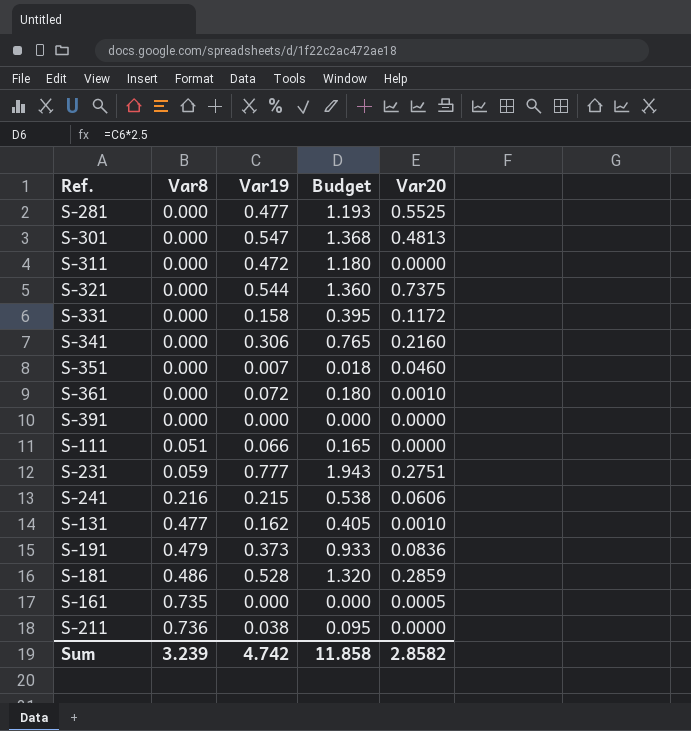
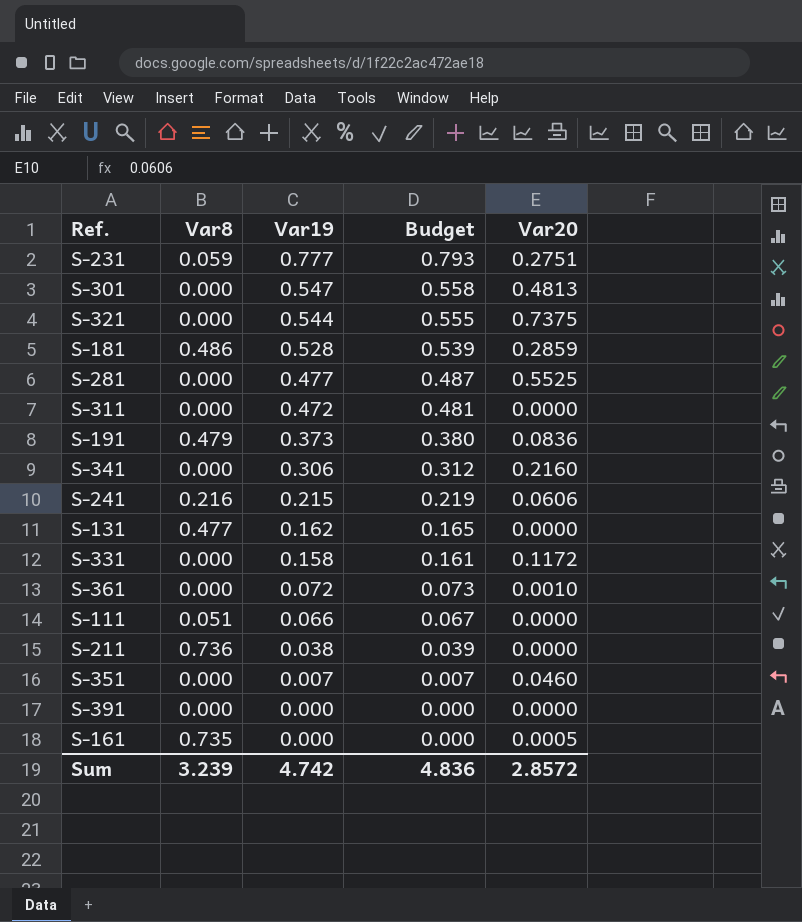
row order: Var8 ascending -> Var19 descending
column Budget | formula: [Var19] * 2.5 -> [Var19] * 1.02
S-131 | Var20: 0.0010 -> 0.0000
Sum | Budget: 11.858 -> 4.836
Sum | Var20: 2.8582 -> 2.8572

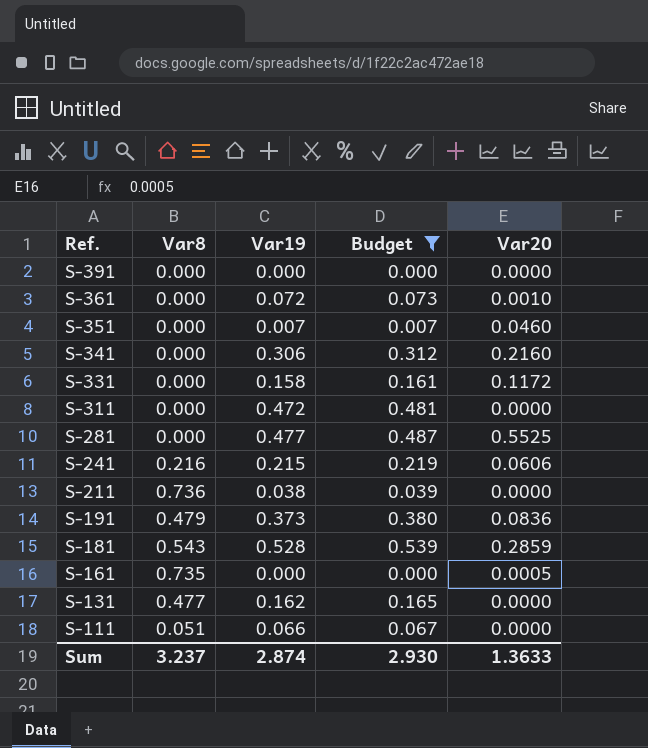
filter: none -> Budget <= 0.539
row order: Var19 descending -> Ref. descending
S-181 | Var8: 0.486 -> 0.543
Sum | Var8: 3.239 -> 3.237
Sum | Var19: 4.742 -> 2.874
Sum | Budget: 4.836 -> 2.930
Sum | Var20: 2.8572 -> 1.3633

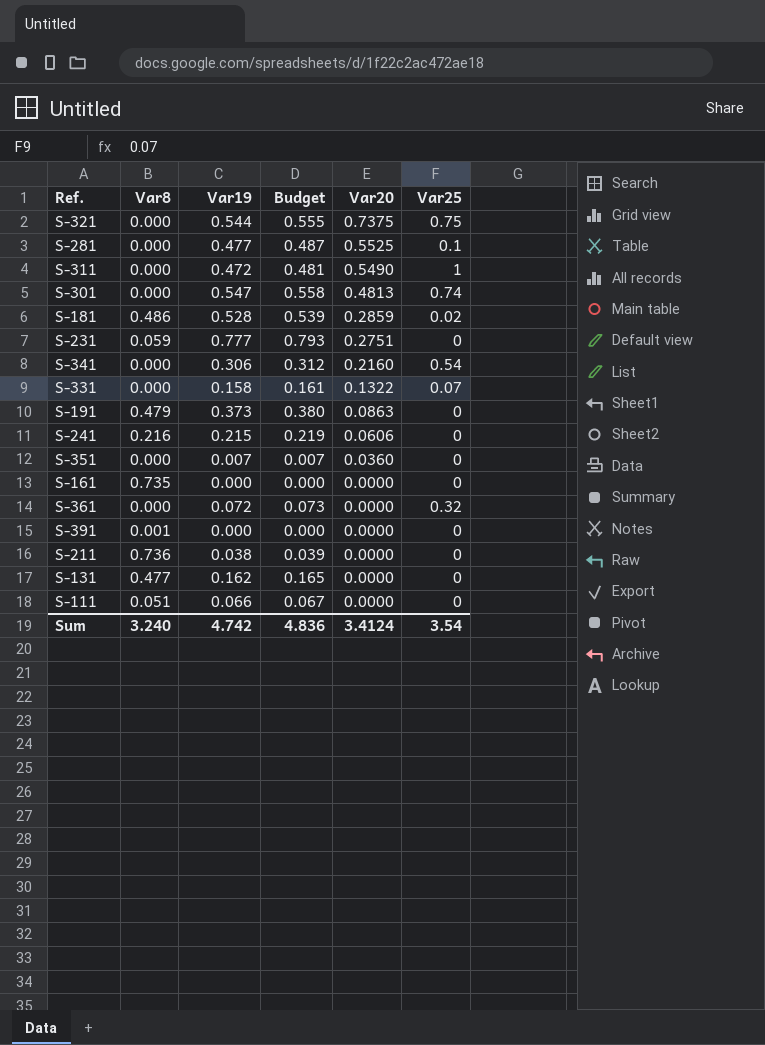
filter: Budget <= 0.539 -> none
row order: Ref. descending -> Var20 descending
column Var25 | position: none -> 6
S-311 | Var20: 0.0000 -> 0.5490
S-181 | Var8: 0.543 -> 0.486
S-331 | Var20: 0.1172 -> 0.1322
S-191 | Var20: 0.0836 -> 0.0863
S-351 | Var20: 0.0460 -> 0.0360
S-161 | Var20: 0.0005 -> 0.0000
S-361 | Var20: 0.0010 -> 0.0000
S-391 | Var8: 0.000 -> 0.001
Sum | Var8: 3.237 -> 3.240
Sum | Var19: 2.874 -> 4.742
Sum | Budget: 2.930 -> 4.836
Sum | Var20: 1.3633 -> 3.4124

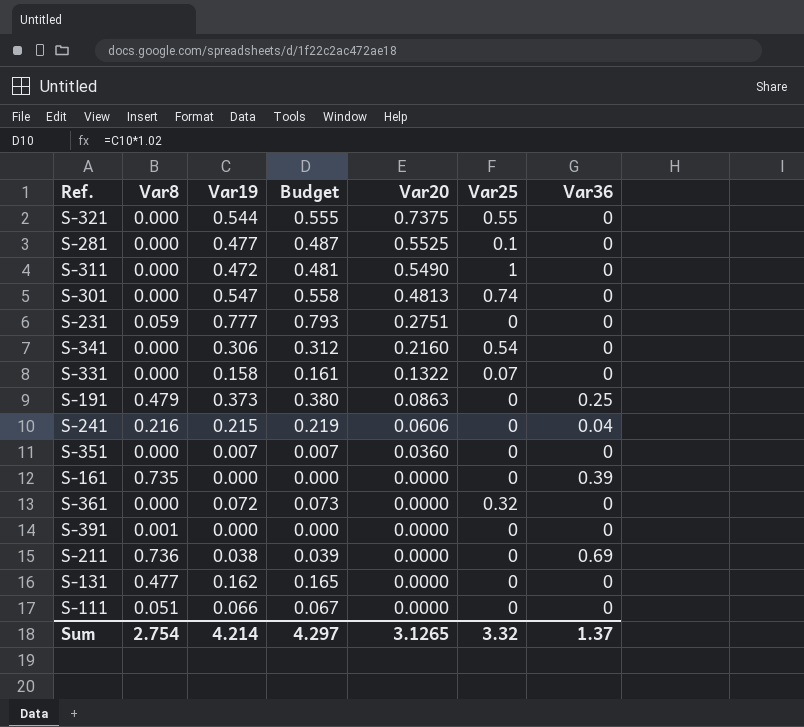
column Var36 | position: none -> 7
row S-181: 0.486 | 0.528 | 0.539 | 0.2859 | 0.02 -> none
S-321 | Var25: 0.75 -> 0.55
Sum | Var8: 3.240 -> 2.754
Sum | Var19: 4.742 -> 4.214
Sum | Budget: 4.836 -> 4.297
Sum | Var20: 3.4124 -> 3.1265
Sum | Var25: 3.54 -> 3.32

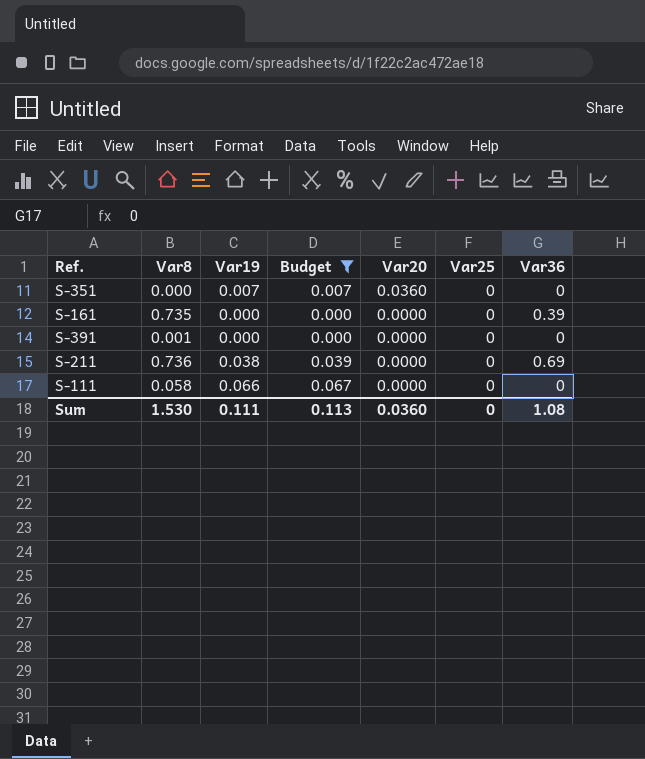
filter: none -> Budget <= 0.067
S-111 | Var8: 0.051 -> 0.058
Sum | Var8: 2.754 -> 1.530
Sum | Var19: 4.214 -> 0.111
Sum | Budget: 4.297 -> 0.113
Sum | Var20: 3.1265 -> 0.0360
Sum | Var25: 3.32 -> 0
Sum | Var36: 1.37 -> 1.08

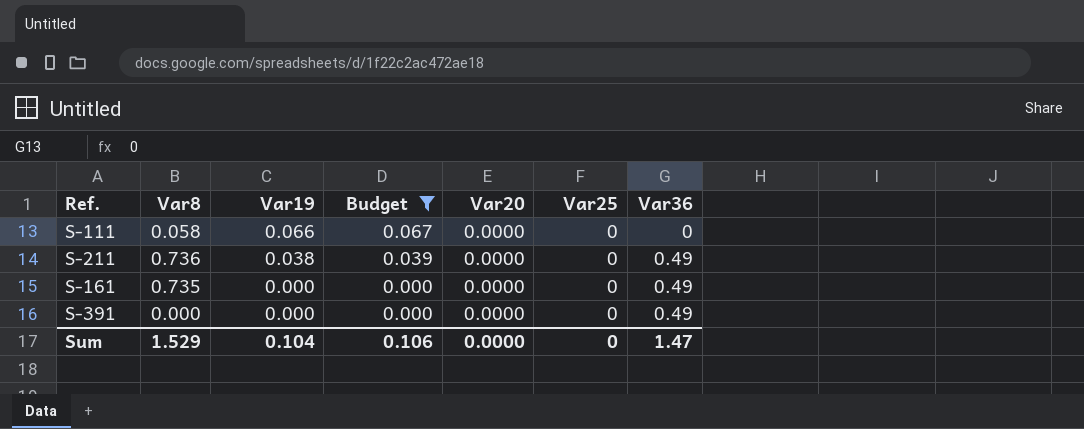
row order: Var20 descending -> Var19 descending
row S-351: 0.000 | 0.007 | 0.007 | 0.0360 | 0 | 0 -> none
S-211 | Var36: 0.69 -> 0.49
S-161 | Var36: 0.39 -> 0.49
S-391 | Var8: 0.001 -> 0.000
S-391 | Var36: 0 -> 0.49
Sum | Var8: 1.530 -> 1.529
Sum | Var19: 0.111 -> 0.104
Sum | Budget: 0.113 -> 0.106
Sum | Var20: 0.0360 -> 0.0000
Sum | Var36: 1.08 -> 1.47

